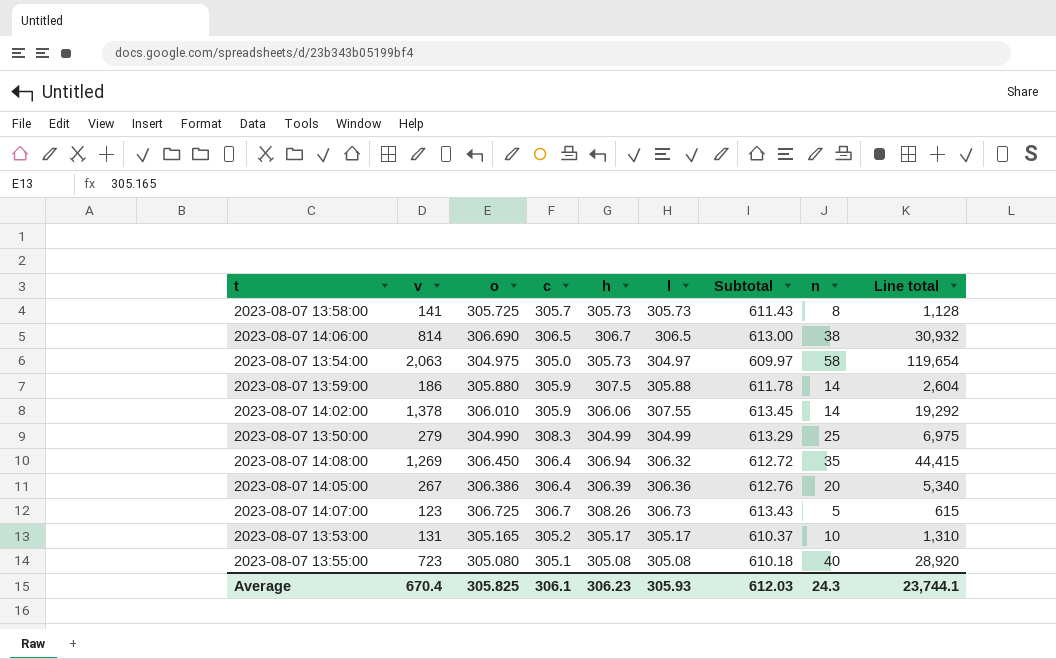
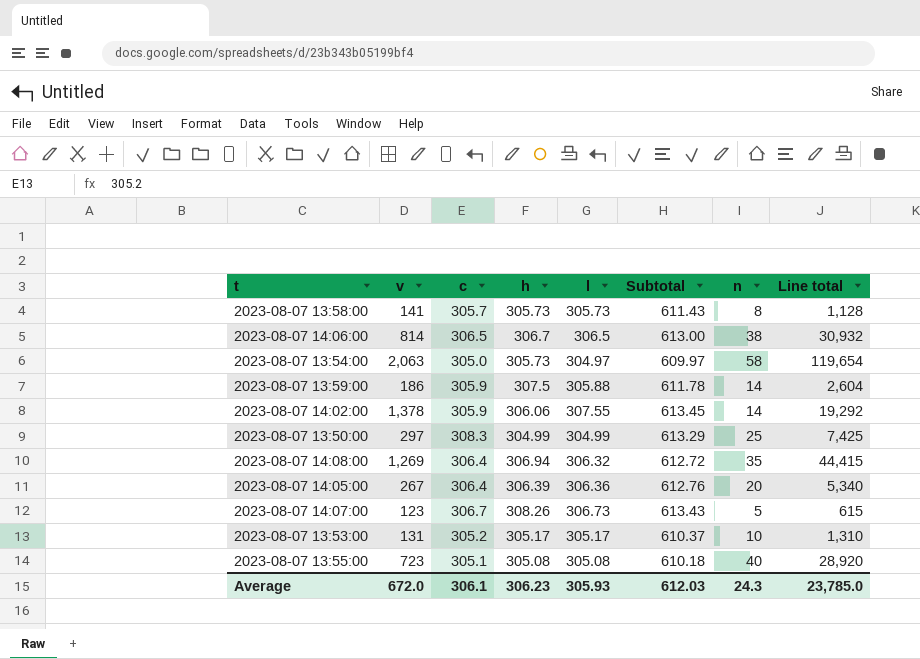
column o | position: 3 -> none
2023-08-07 13:50:00 | v: 279 -> 297
2023-08-07 13:50:00 | Line total: 6,975 -> 7,425
Average | v: 670.4 -> 672.0
Average | Line total: 23,744.1 -> 23,785.0

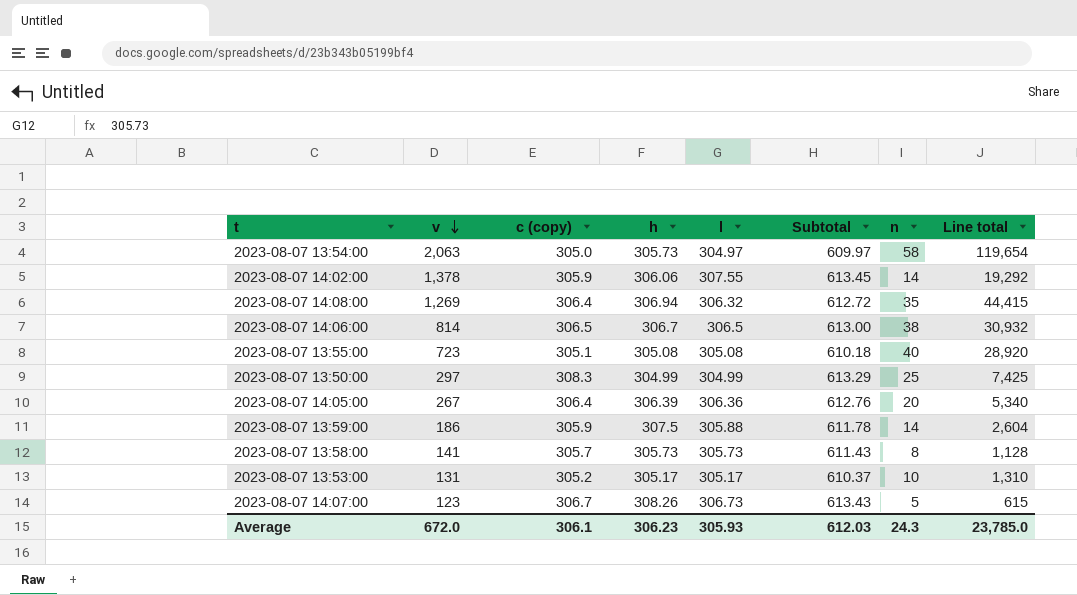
row order: none -> v descending
column name: c -> c (copy)

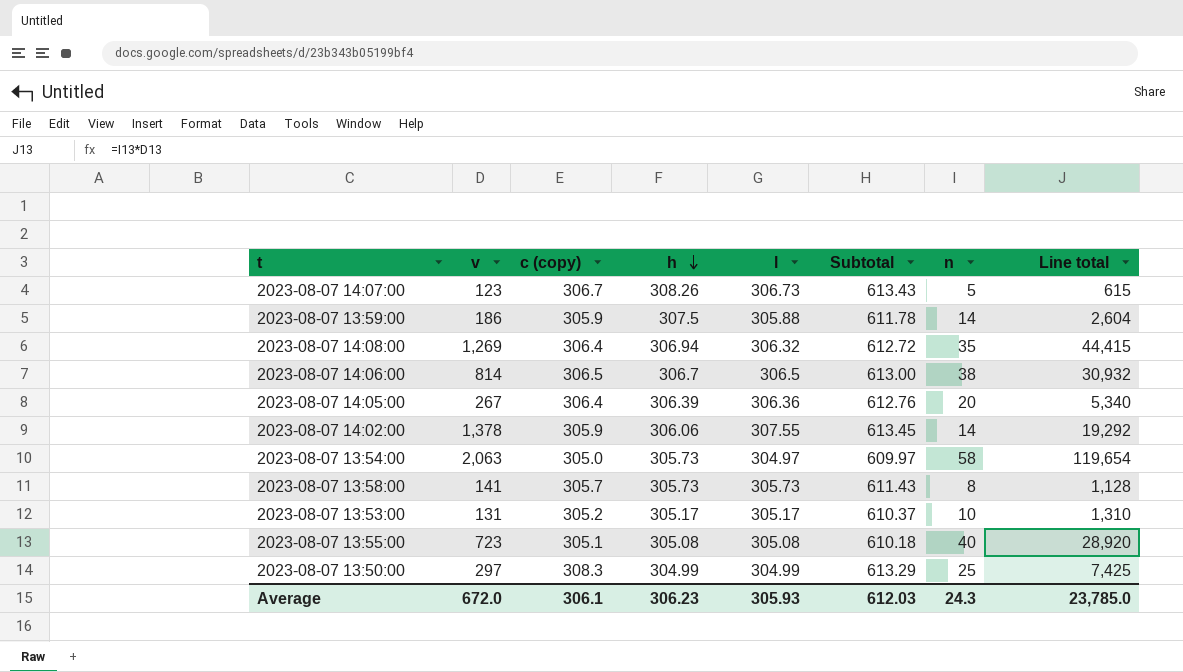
row order: v descending -> h descending

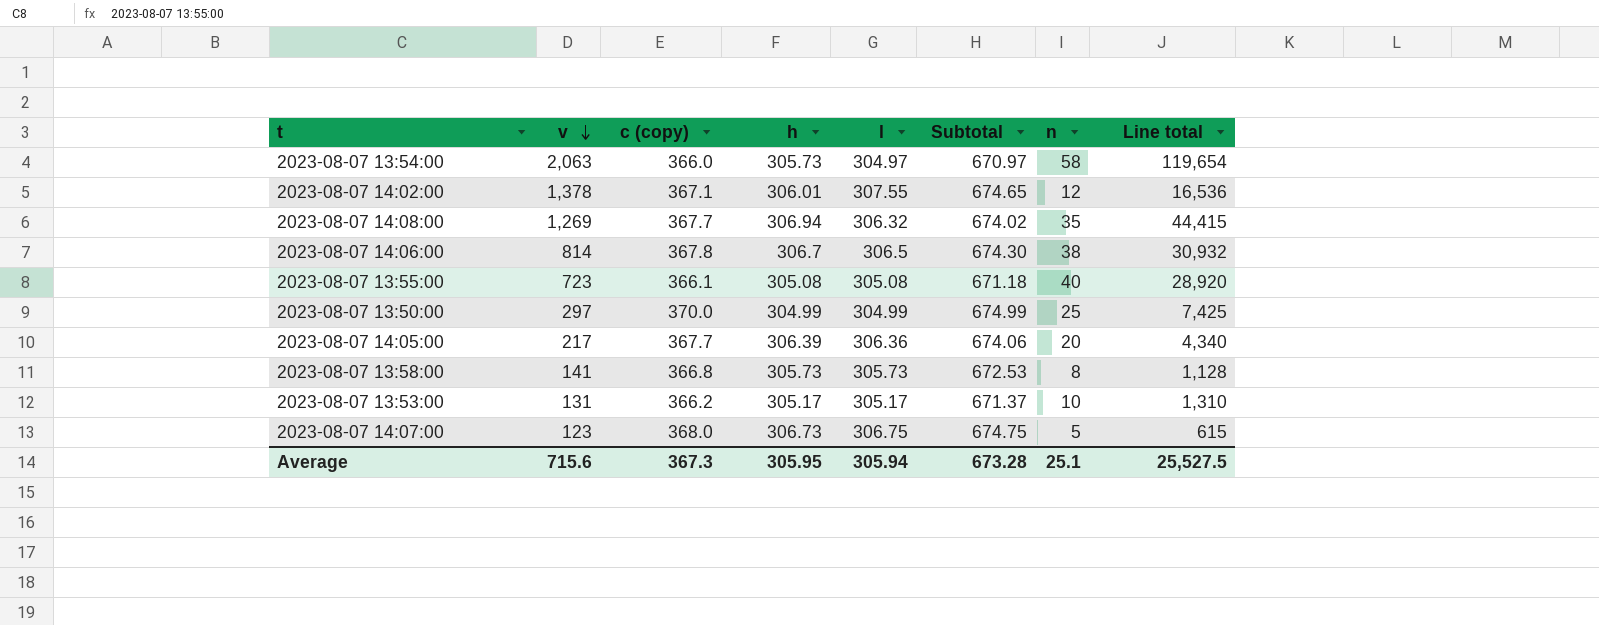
row order: h descending -> v descending
row 2023-08-07 13:59:00: 186 | 305.9 | 307.5 | 305.88 | 611.78 | 14 | 2,604 -> none
2023-08-07 13:54:00 | c (copy): 305.0 -> 366.0
2023-08-07 13:54:00 | Subtotal: 609.97 -> 670.97
2023-08-07 14:02:00 | c (copy): 305.9 -> 367.1
2023-08-07 14:02:00 | h: 306.06 -> 306.01
2023-08-07 14:02:00 | Subtotal: 613.45 -> 674.65
2023-08-07 14:02:00 | n: 14 -> 12
2023-08-07 14:02:00 | Line total: 19,292 -> 16,536
2023-08-07 14:08:00 | c (copy): 306.4 -> 367.7
2023-08-07 14:08:00 | Subtotal: 612.72 -> 674.02
2023-08-07 14:06:00 | c (copy): 306.5 -> 367.8
2023-08-07 14:06:00 | Subtotal: 613.00 -> 674.30
2023-08-07 13:55:00 | c (copy): 305.1 -> 366.1
2023-08-07 13:55:00 | Subtotal: 610.18 -> 671.18
2023-08-07 13:50:00 | c (copy): 308.3 -> 370.0
2023-08-07 13:50:00 | Subtotal: 613.29 -> 674.99
2023-08-07 14:05:00 | v: 267 -> 217
2023-08-07 14:05:00 | c (copy): 306.4 -> 367.7
2023-08-07 14:05:00 | Subtotal: 612.76 -> 674.06
2023-08-07 14:05:00 | Line total: 5,340 -> 4,340
2023-08-07 13:58:00 | c (copy): 305.7 -> 366.8
2023-08-07 13:58:00 | Subtotal: 611.43 -> 672.53
2023-08-07 13:53:00 | c (copy): 305.2 -> 366.2
2023-08-07 13:53:00 | Subtotal: 610.37 -> 671.37
2023-08-07 14:07:00 | c (copy): 306.7 -> 368.0
2023-08-07 14:07:00 | h: 308.26 -> 306.73
2023-08-07 14:07:00 | l: 306.73 -> 306.75
2023-08-07 14:07:00 | Subtotal: 613.43 -> 674.75
Average | v: 672.0 -> 715.6
Average | c (copy): 306.1 -> 367.3
Average | h: 306.23 -> 305.95
Average | l: 305.93 -> 305.94
Average | Subtotal: 612.03 -> 673.28
Average | n: 24.3 -> 25.1
Average | Line total: 23,785.0 -> 25,527.5

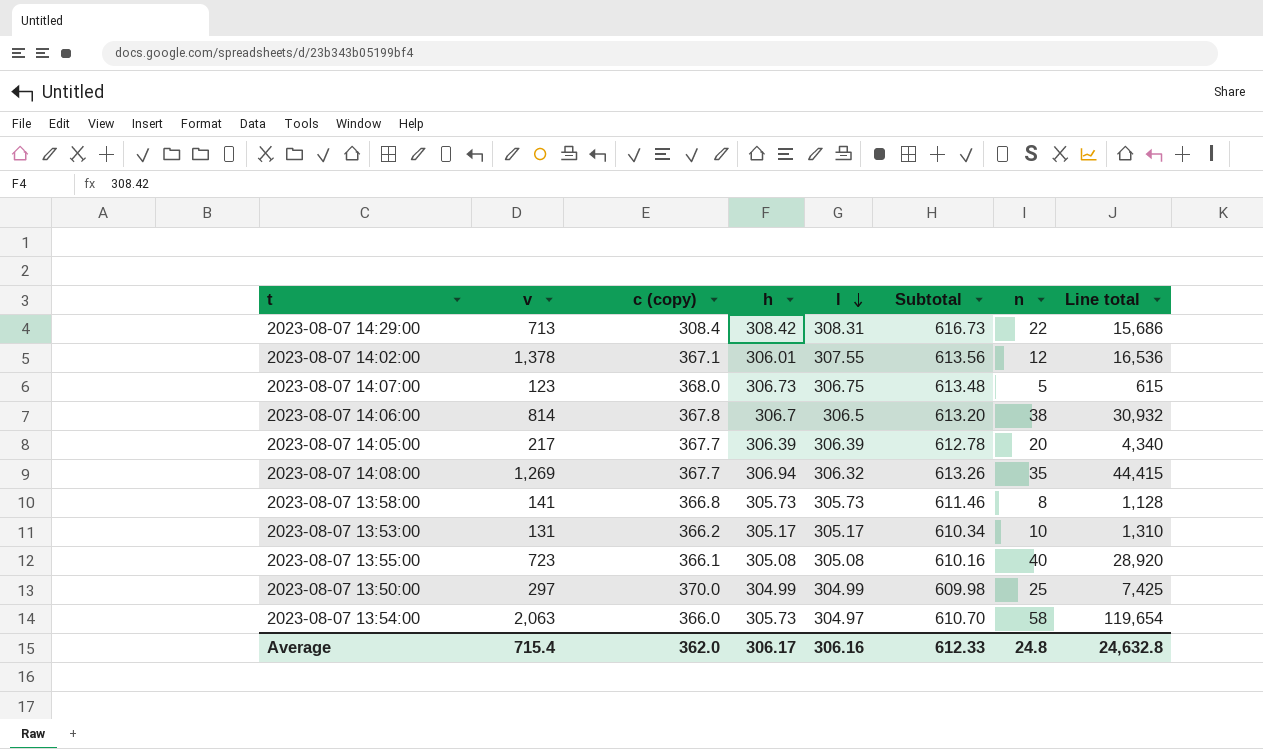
row order: v descending -> l descending
column Subtotal | formula: [c (copy)] + [l] -> [h] + [l]
row 2023-08-07 14:29:00: none -> 713 | 308.4 | 308.42 | 308.31 | 616.73 | 22 | 15,686
2023-08-07 14:05:00 | l: 306.36 -> 306.39
Average | v: 715.6 -> 715.4
Average | c (copy): 367.3 -> 362.0
Average | h: 305.95 -> 306.17
Average | l: 305.94 -> 306.16
Average | Subtotal: 673.28 -> 612.33
Average | n: 25.1 -> 24.8
Average | Line total: 25,527.5 -> 24,632.8

